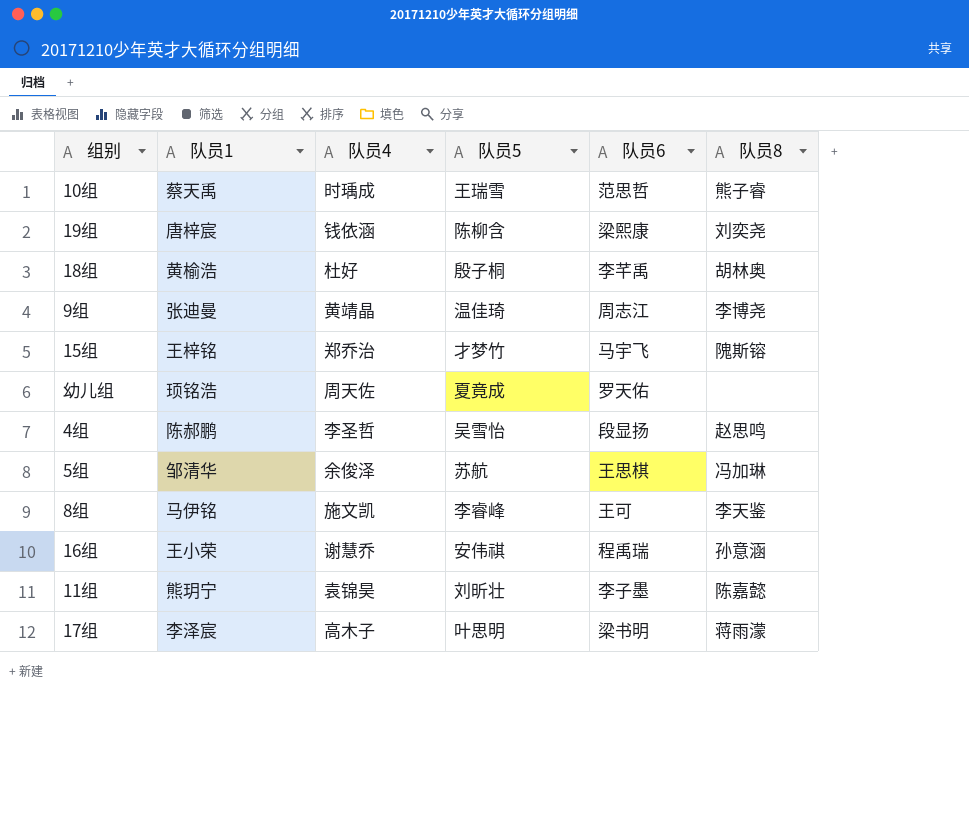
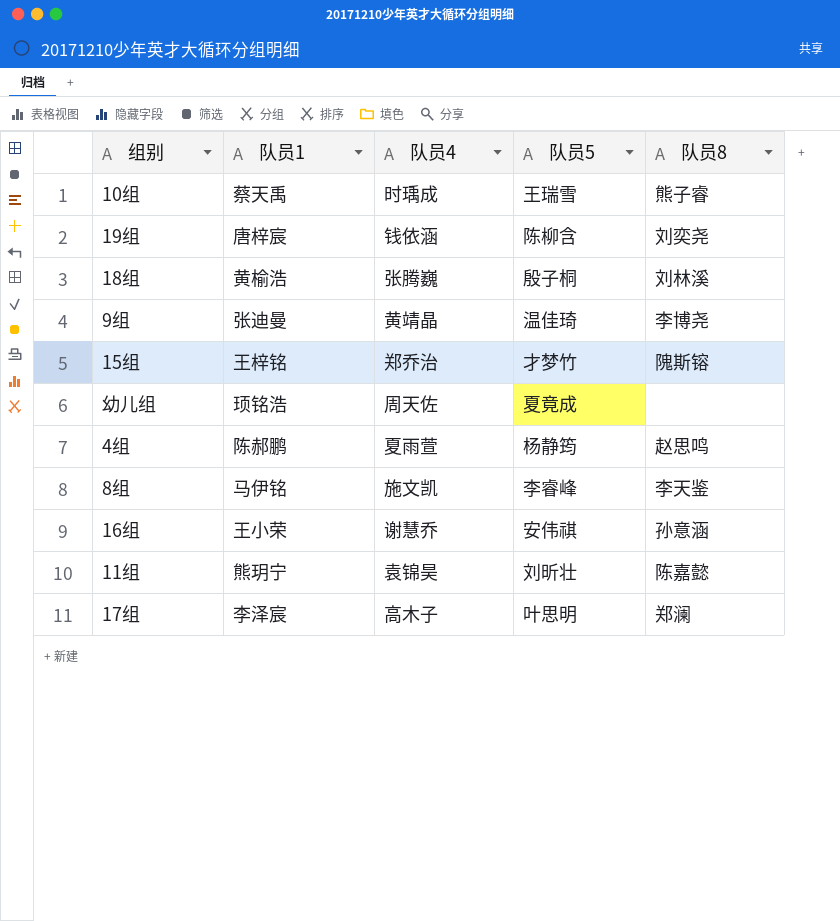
column 队员6 | position: 5 -> none
row 5组: 邹清华 | 余俊泽 | 苏航 | 王思棋 | 冯加琳 -> none
18组 | 队员4: 杜好 -> 张腾巍
18组 | 队员8: 胡林奥 -> 刘林溪
4组 | 队员4: 李圣哲 -> 夏雨萱
4组 | 队员5: 吴雪怡 -> 杨静筠
17组 | 队员8: 蒋雨濛 -> 郑澜

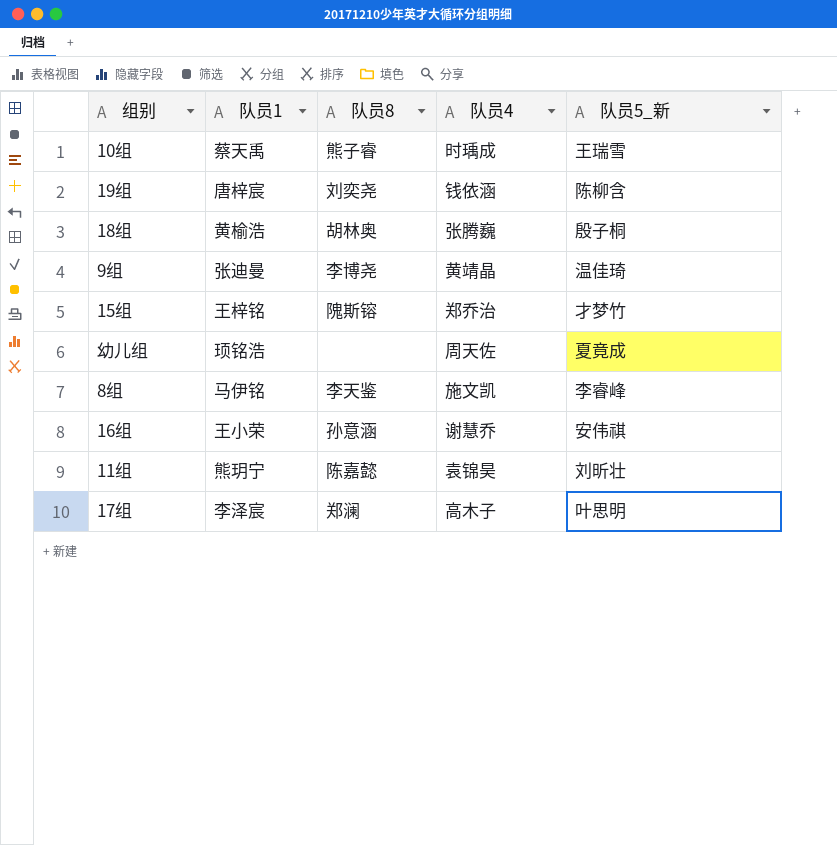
column 队员8 | position: 5 -> 3
column name: 队员5 -> 队员5_新
row 4组: 陈郝鹏 | 夏雨萱 | 杨静筠 | 赵思鸣 -> none
18组 | 队员8: 刘林溪 -> 胡林奥

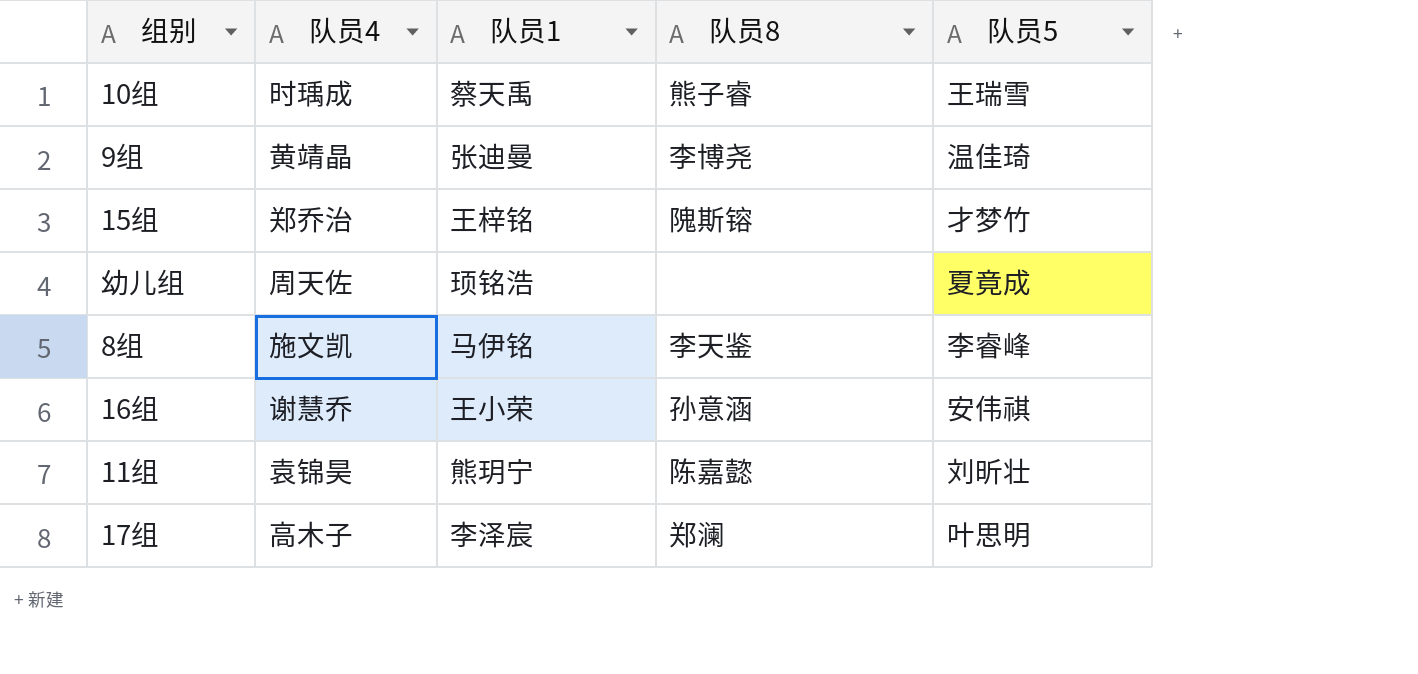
column 队员4 | position: 4 -> 2
column name: 队员5_新 -> 队员5
row 19组: 唐梓宸 | 刘奕尧 | 钱依涵 | 陈柳含 -> none
row 18组: 黄榆浩 | 胡林奥 | 张腾巍 | 殷子桐 -> none

